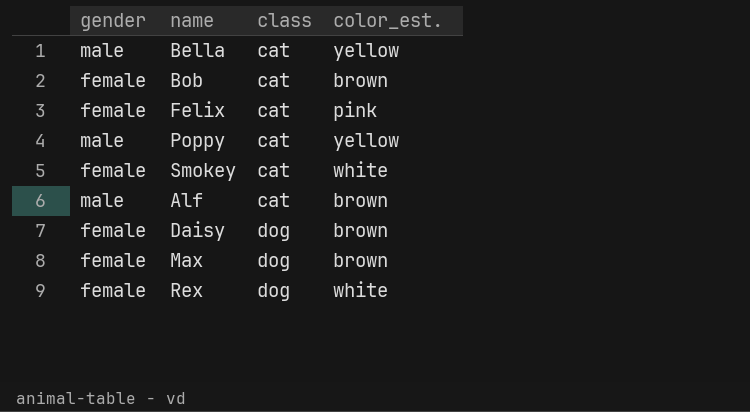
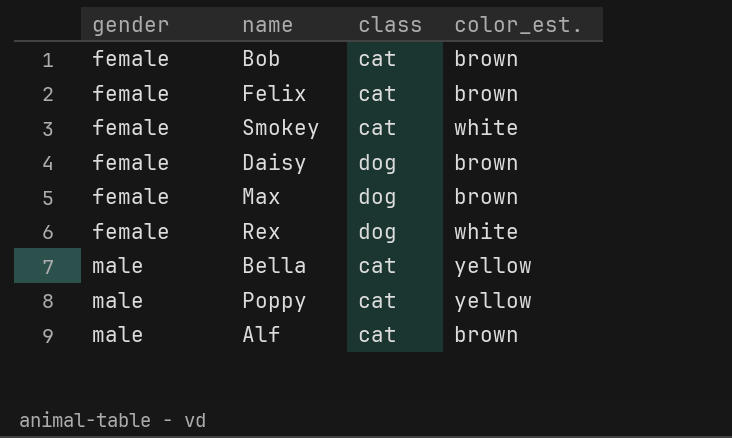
row order: class ascending -> gender ascending
Felix | color_est.: pink -> brown

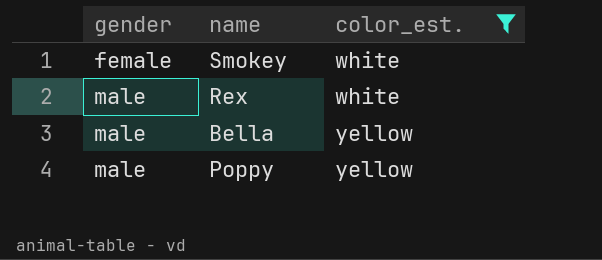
filter: none -> color_est. != brown
column class | position: 3 -> none
Rex | gender: female -> male

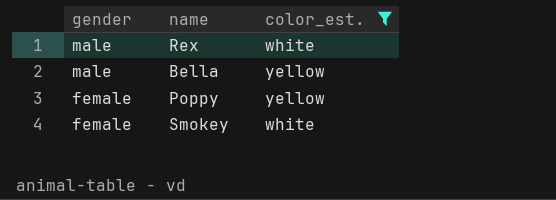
row order: gender ascending -> gender descending
Poppy | gender: male -> female

